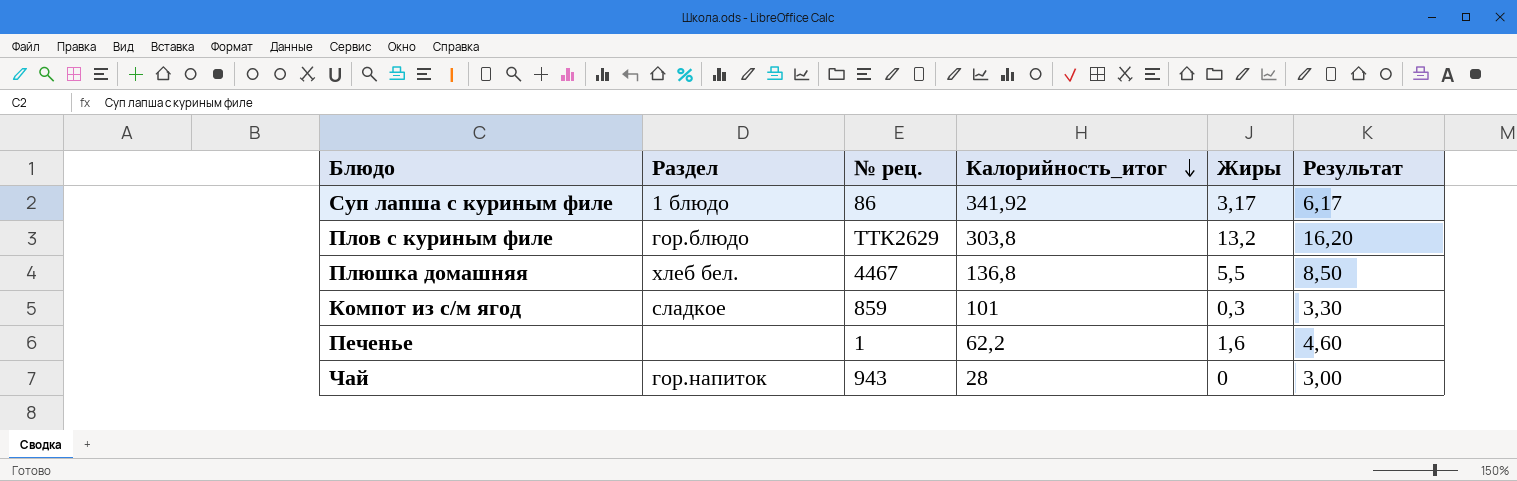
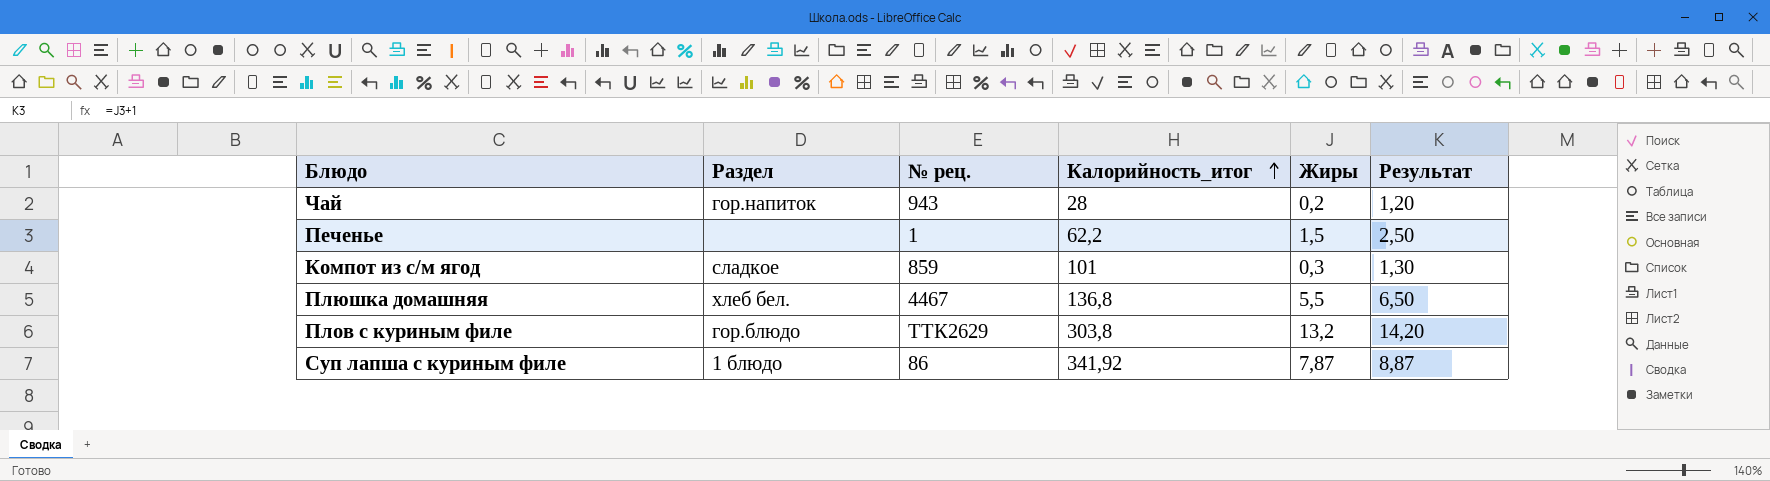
row order: Калорийность_итог descending -> Калорийность_итог ascending
column Результат | formula: [Жиры] + 3 -> [Жиры] + 1
Чай | Жиры: 0 -> 0,2
Печенье | Жиры: 1,6 -> 1,5
Суп лапша с куриным филе | Жиры: 3,17 -> 7,87

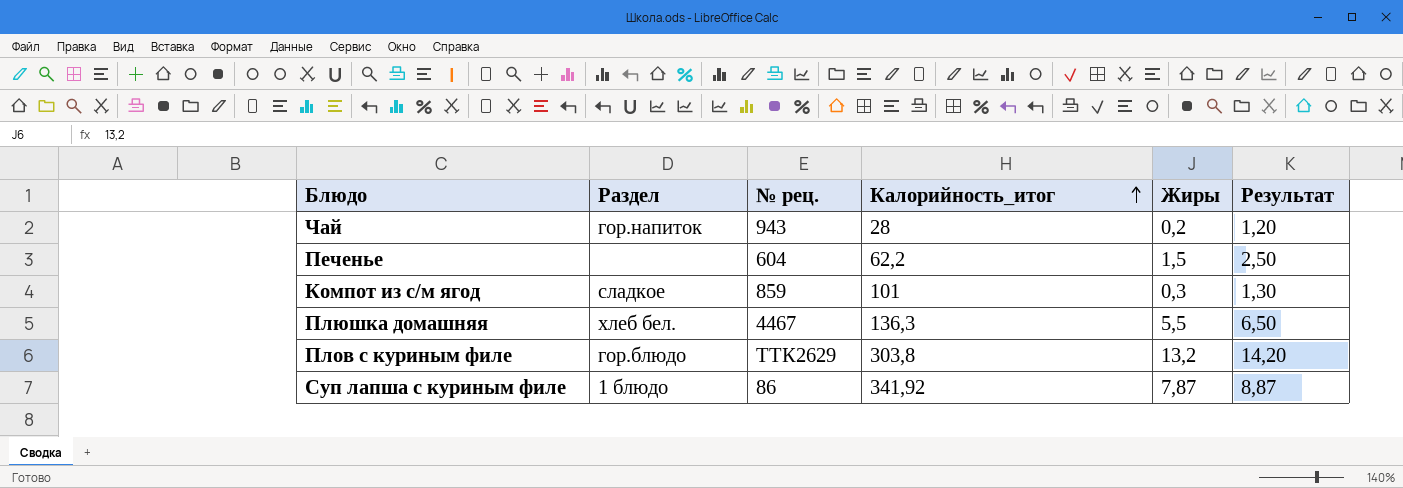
Печенье | № рец.: 1 -> 604
Плюшка домашняя | Калорийность_итог: 136,8 -> 136,3

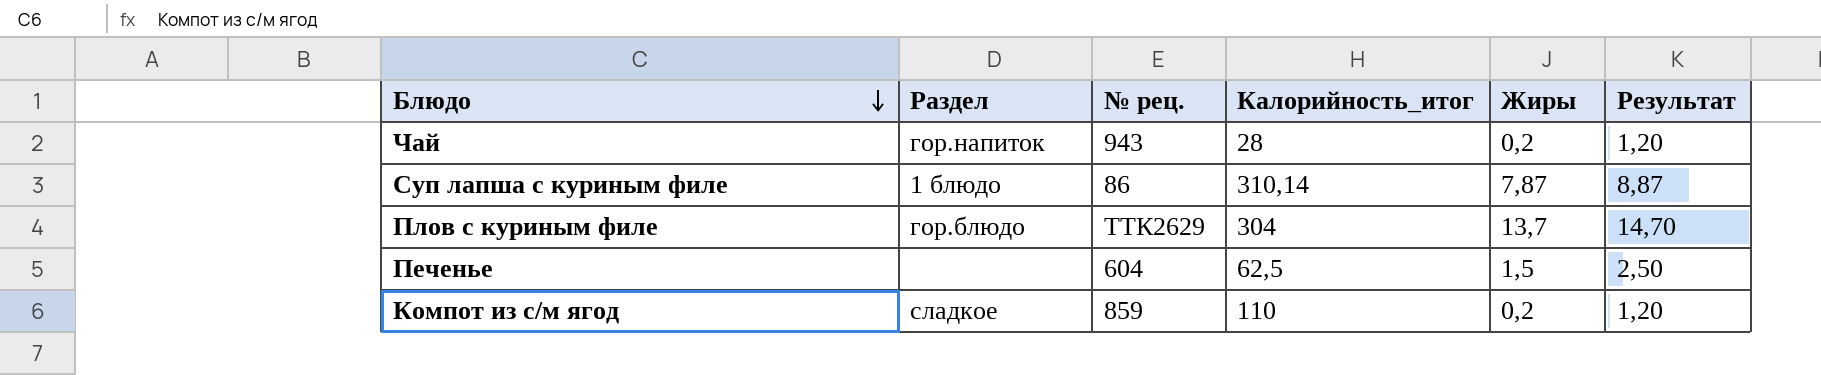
row order: Калорийность_итог ascending -> Блюдо descending
row Плюшка домашняя: хлеб бел. | 4467 | 136,3 | 5,5 | 6,50 -> none
Суп лапша с куриным филе | Калорийность_итог: 341,92 -> 310,14
Плов с куриным филе | Калорийность_итог: 303,8 -> 304
Плов с куриным филе | Жиры: 13,2 -> 13,7
Плов с куриным филе | Результат: 14,20 -> 14,70
Печенье | Калорийность_итог: 62,2 -> 62,5
Компот из с/м ягод | Калорийность_итог: 101 -> 110
Компот из с/м ягод | Жиры: 0,3 -> 0,2
Компот из с/м ягод | Результат: 1,30 -> 1,20

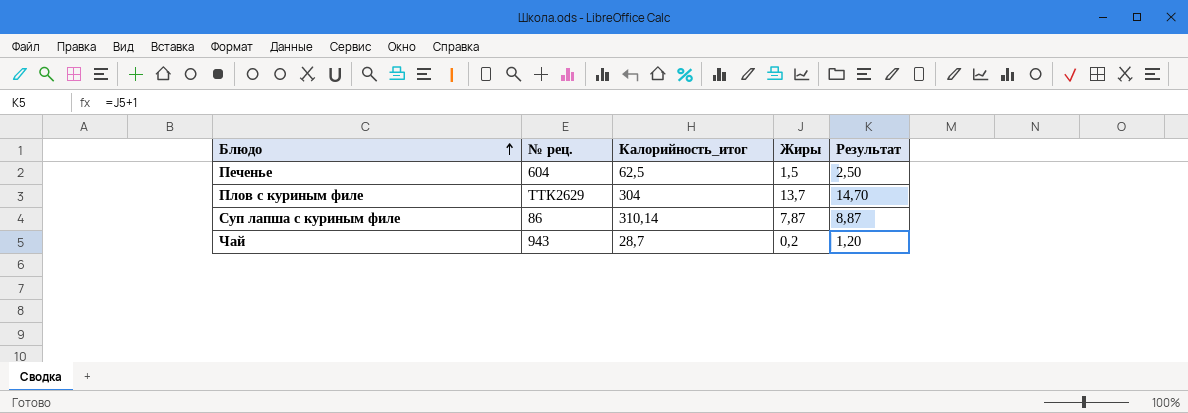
row order: Блюдо descending -> Блюдо ascending
column Раздел | position: 2 -> none
row Компот из с/м ягод: сладкое | 859 | 110 | 0,2 | 1,20 -> none
Чай | Калорийность_итог: 28 -> 28,7

